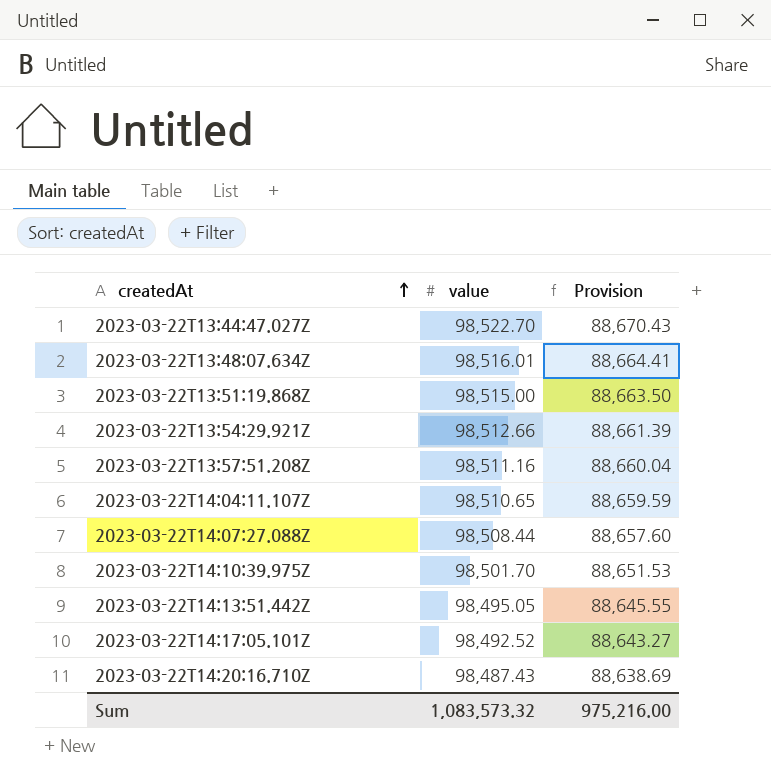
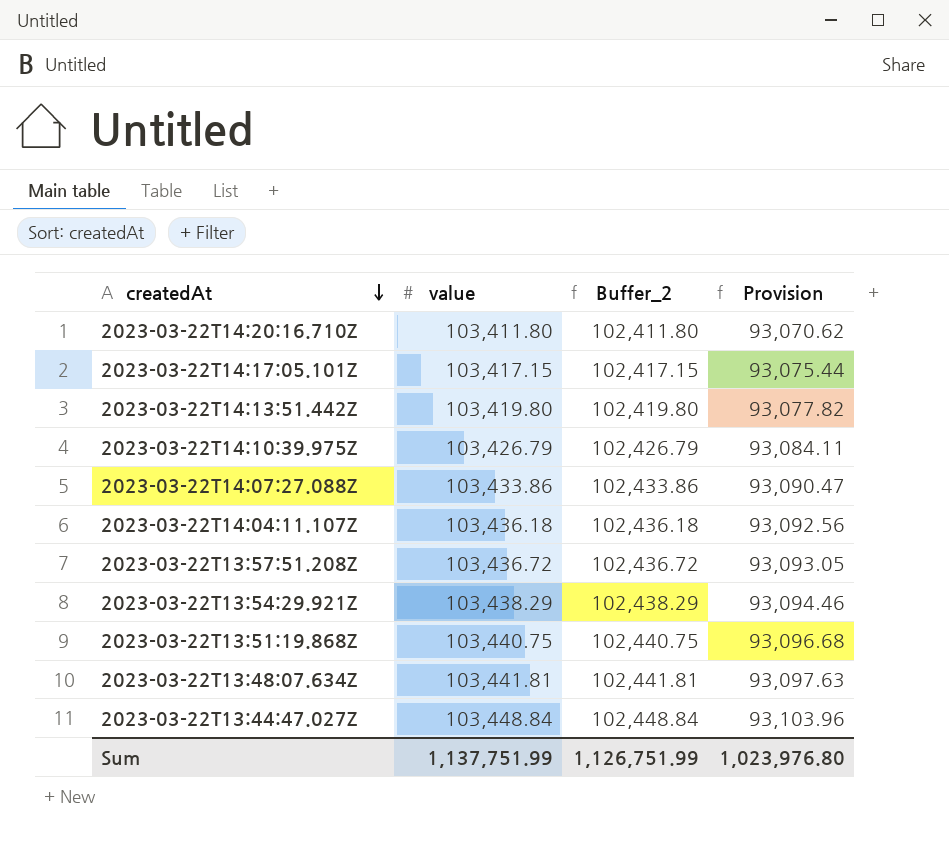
row order: createdAt ascending -> createdAt descending
column Buffer_2 | formula: none -> [value] - 1000
2023-03-22T14:20:16.710Z | value: 98,487.43 -> 103,411.80
2023-03-22T14:20:16.710Z | Provision: 88,638.69 -> 93,070.62
2023-03-22T14:17:05.101Z | value: 98,492.52 -> 103,417.15
2023-03-22T14:17:05.101Z | Provision: 88,643.27 -> 93,075.44
2023-03-22T14:13:51.442Z | value: 98,495.05 -> 103,419.80
2023-03-22T14:13:51.442Z | Provision: 88,645.55 -> 93,077.82
2023-03-22T14:10:39.975Z | value: 98,501.70 -> 103,426.79
2023-03-22T14:10:39.975Z | Provision: 88,651.53 -> 93,084.11
2023-03-22T14:07:27.088Z | value: 98,508.44 -> 103,433.86
2023-03-22T14:07:27.088Z | Provision: 88,657.60 -> 93,090.47
2023-03-22T14:04:11.107Z | value: 98,510.65 -> 103,436.18
2023-03-22T14:04:11.107Z | Provision: 88,659.59 -> 93,092.56
2023-03-22T13:57:51.208Z | value: 98,511.16 -> 103,436.72
2023-03-22T13:57:51.208Z | Provision: 88,660.04 -> 93,093.05
2023-03-22T13:54:29.921Z | value: 98,512.66 -> 103,438.29
2023-03-22T13:54:29.921Z | Provision: 88,661.39 -> 93,094.46
2023-03-22T13:51:19.868Z | value: 98,515.00 -> 103,440.75
2023-03-22T13:51:19.868Z | Provision: 88,663.50 -> 93,096.68
2023-03-22T13:48:07.634Z | value: 98,516.01 -> 103,441.81
2023-03-22T13:48:07.634Z | Provision: 88,664.41 -> 93,097.63
2023-03-22T13:44:47.027Z | value: 98,522.70 -> 103,448.84
2023-03-22T13:44:47.027Z | Provision: 88,670.43 -> 93,103.96
Sum | value: 1,083,573.32 -> 1,137,751.99
Sum | Provision: 975,216.00 -> 1,023,976.80

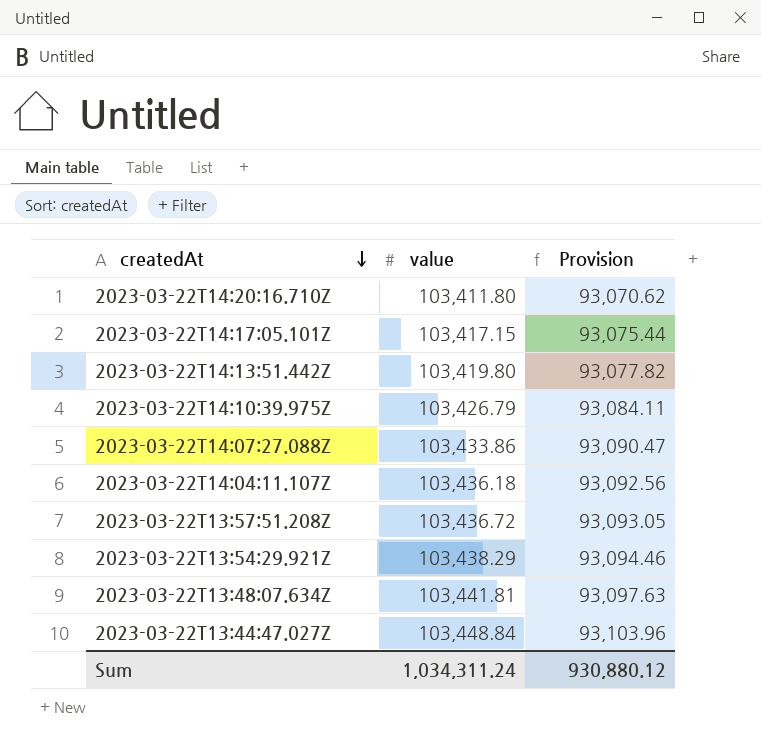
column Buffer_2 | formula: [value] - 1000 -> none
row 2023-03-22T13:51:19.868Z: 103,440.75 | 102,440.75 | 93,096.68 -> none
Sum | value: 1,137,751.99 -> 1,034,311.24
Sum | Provision: 1,023,976.80 -> 930,880.12

